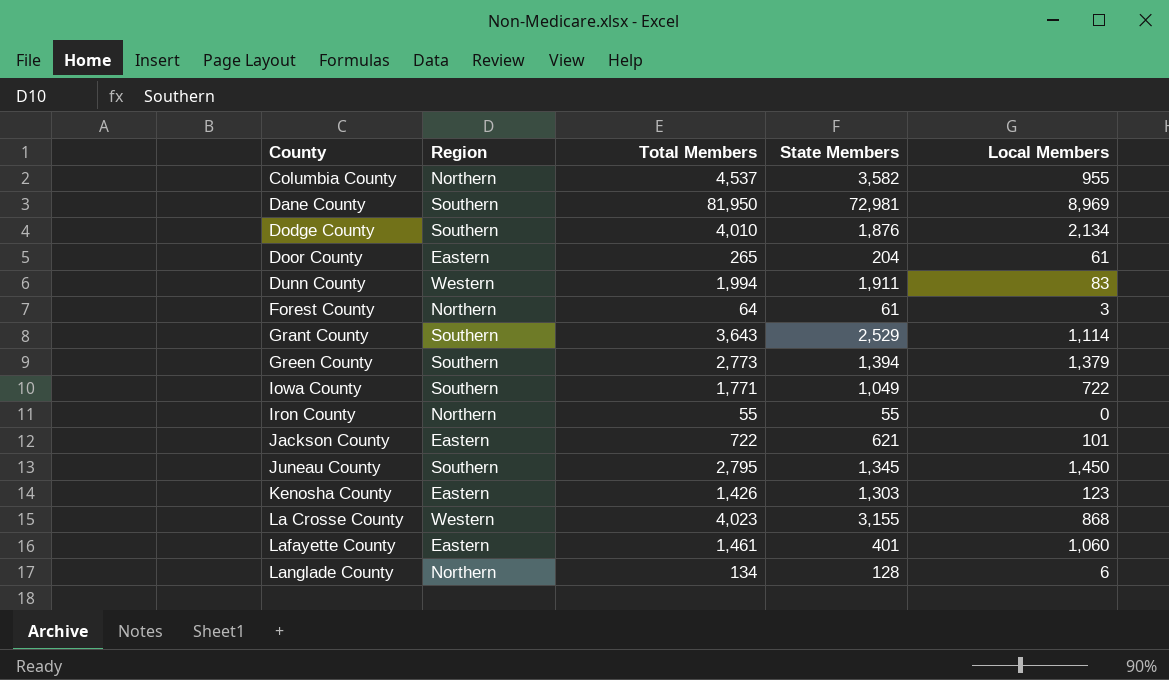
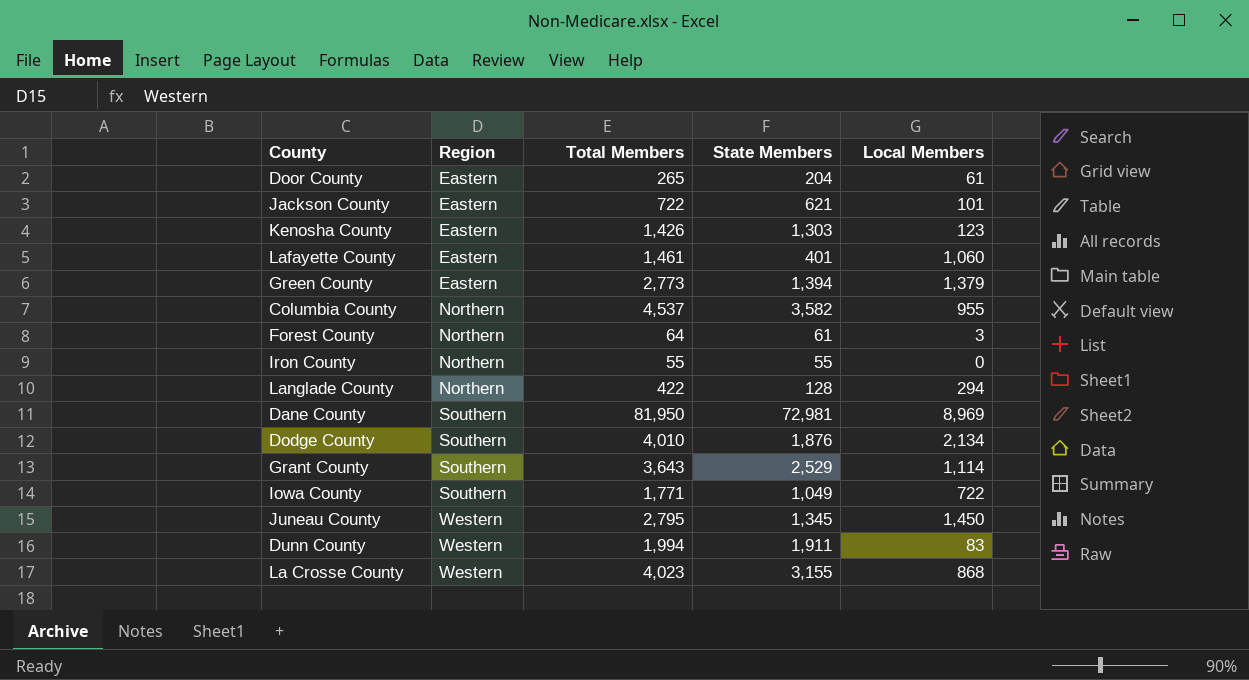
row order: County ascending -> Region ascending
Green County | Region: Southern -> Eastern
Langlade County | Total Members: 134 -> 422
Langlade County | Local Members: 6 -> 294
Juneau County | Region: Southern -> Western

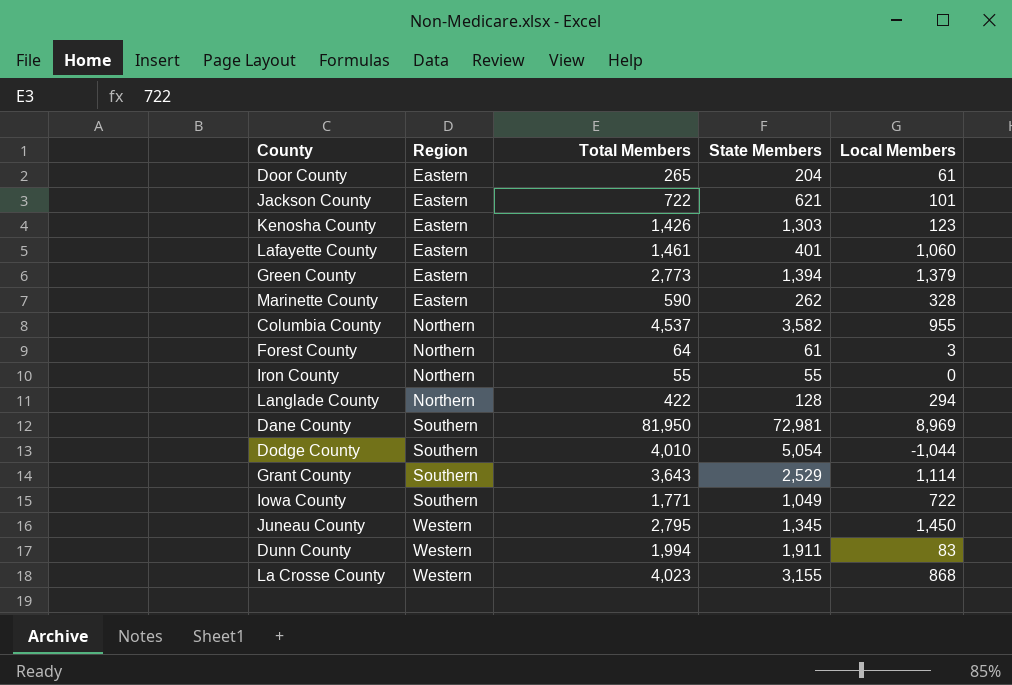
row Marinette County: none -> Eastern | 590 | 262 | 328
Dodge County | State Members: 1,876 -> 5,054
Dodge County | Local Members: 2,134 -> -1,044

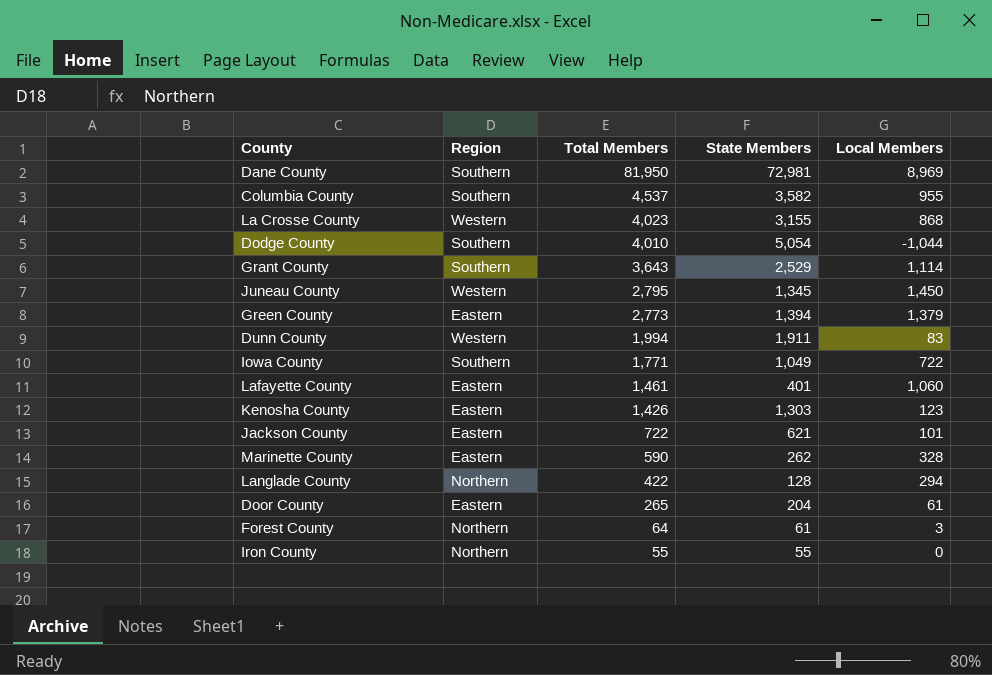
row order: Region ascending -> Total Members descending
Columbia County | Region: Northern -> Southern

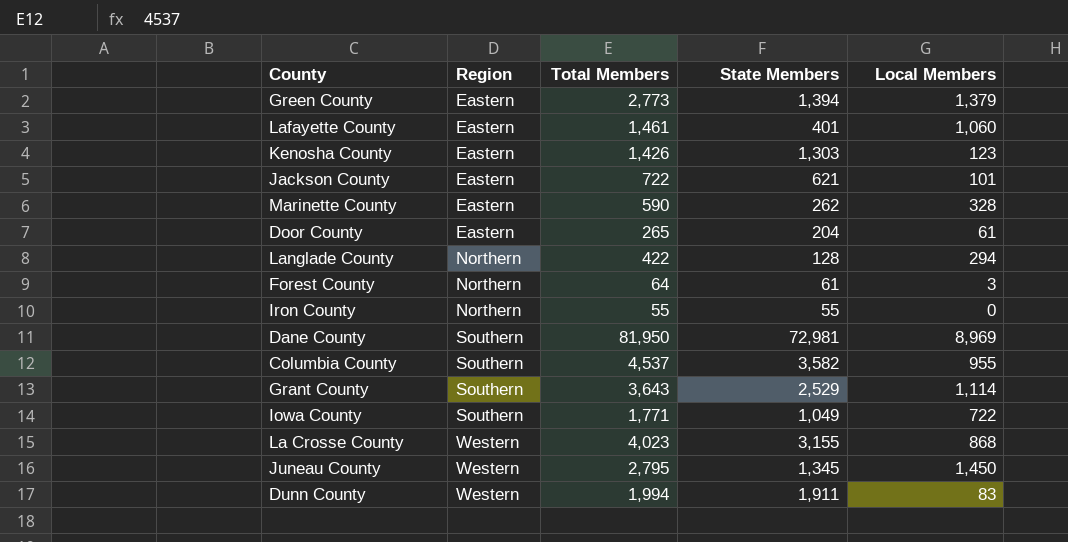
row order: Total Members descending -> Region ascending
row Dodge County: Southern | 4,010 | 5,054 | -1,044 -> none

